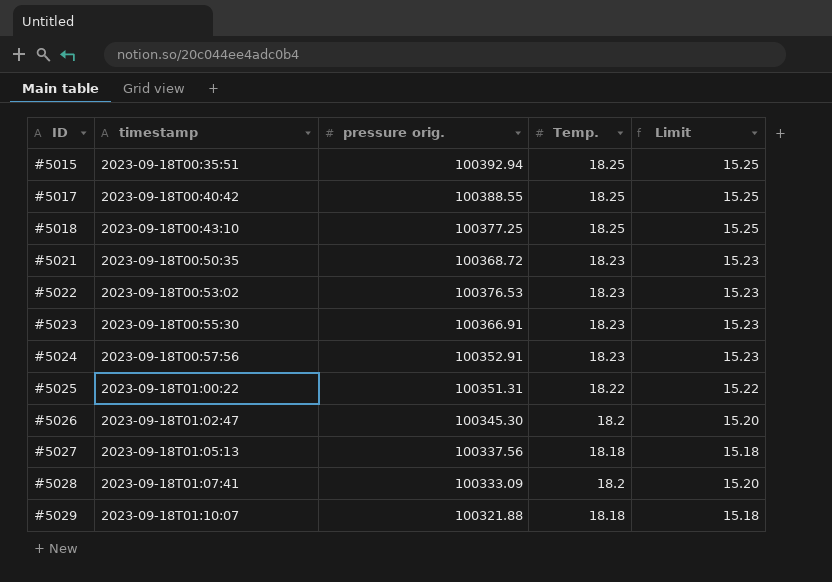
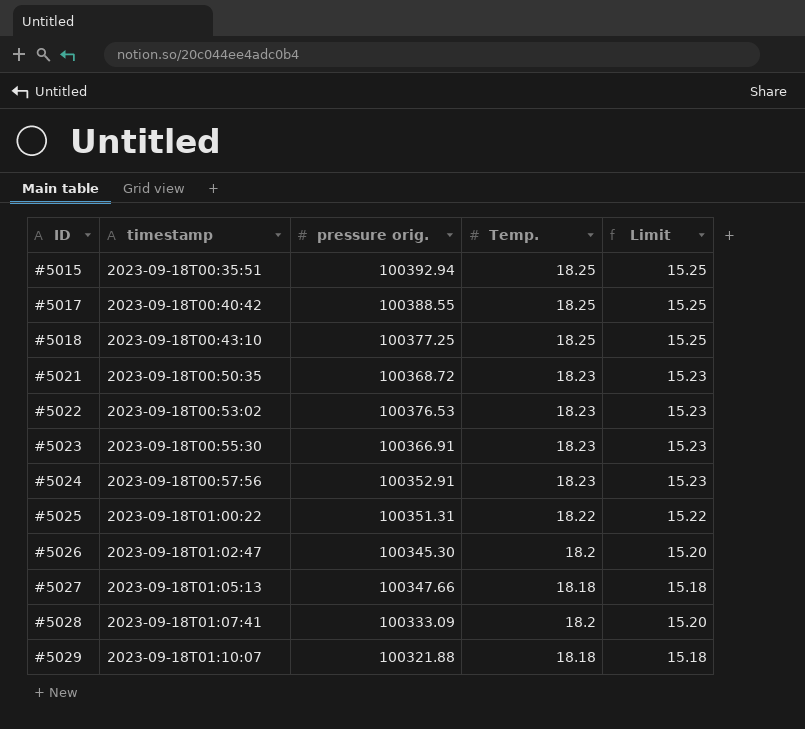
#5027 | pressure orig.: 100337.56 -> 100347.66

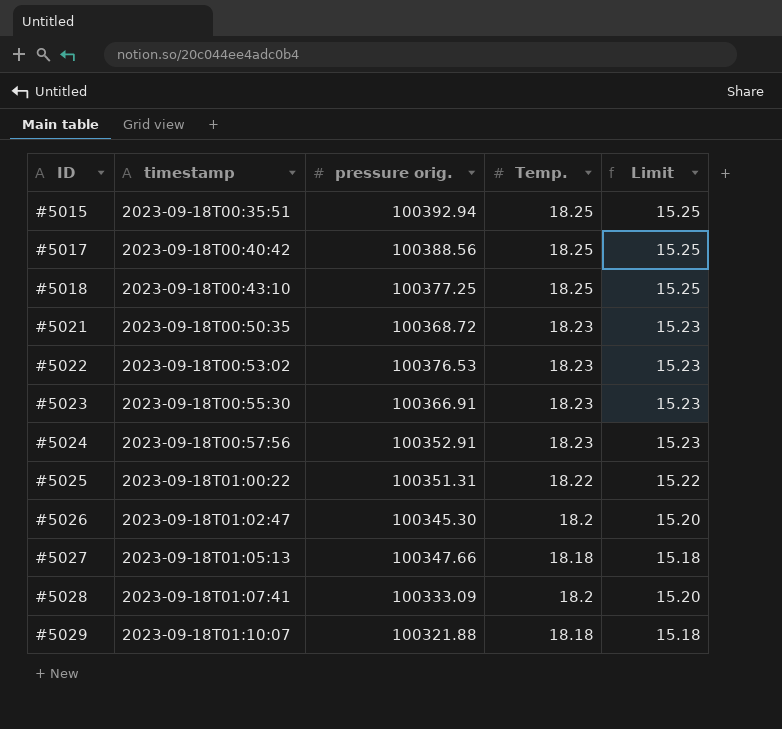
#5017 | pressure orig.: 100388.55 -> 100388.56

